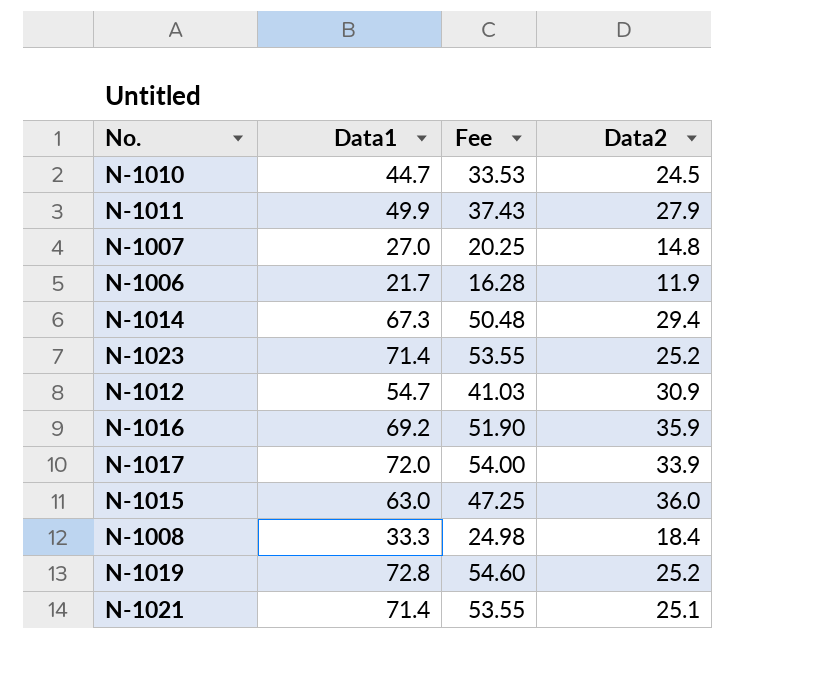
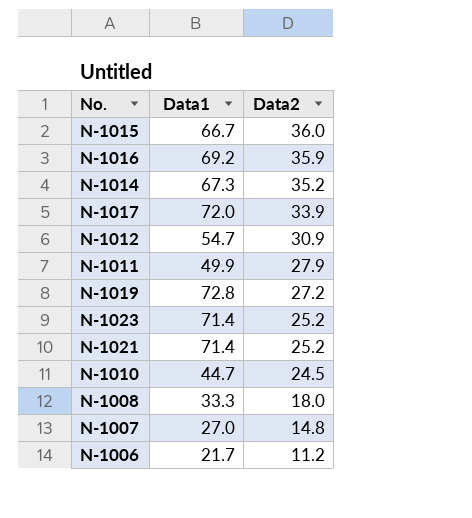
row order: none -> Data2 descending
column Fee | formula: [Data1] * 0.75 -> none
N-1015 | Data1: 63.0 -> 66.7
N-1014 | Data2: 29.4 -> 35.2
N-1019 | Data2: 25.2 -> 27.2
N-1021 | Data2: 25.1 -> 25.2
N-1008 | Data2: 18.4 -> 18.0
N-1006 | Data2: 11.9 -> 11.2

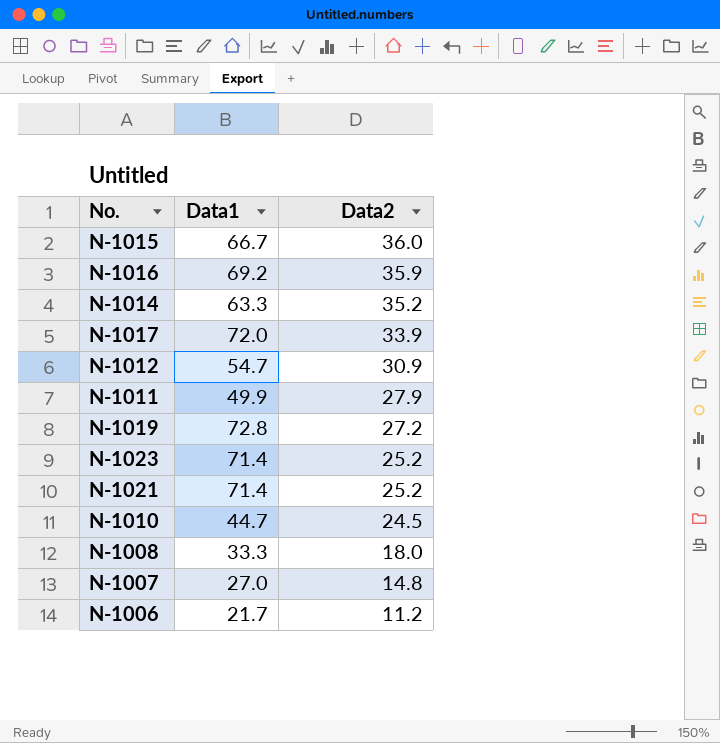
N-1014 | Data1: 67.3 -> 63.3

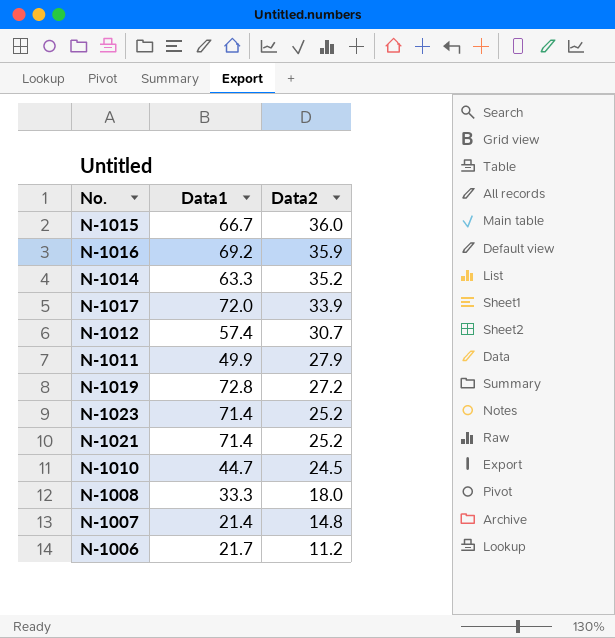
N-1012 | Data1: 54.7 -> 57.4
N-1012 | Data2: 30.9 -> 30.7
N-1007 | Data1: 27.0 -> 21.4

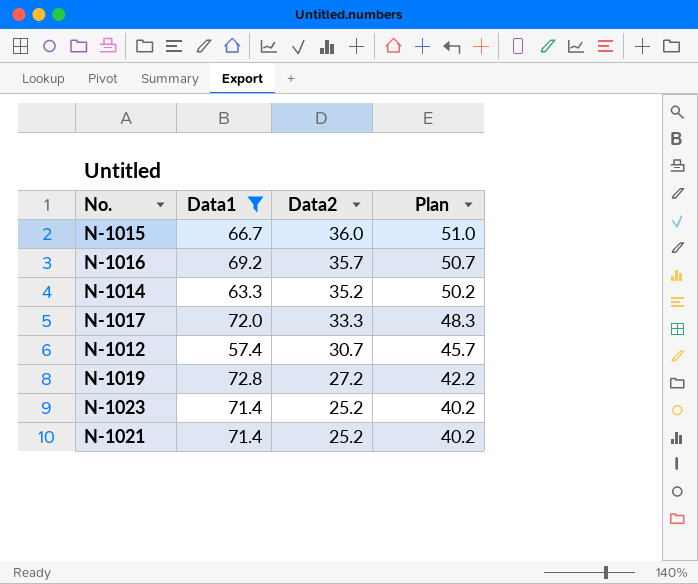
filter: none -> Data1 >= 57.4
column Plan | formula: none -> [Data2] + 15
N-1016 | Data2: 35.9 -> 35.7
N-1017 | Data2: 33.9 -> 33.3

